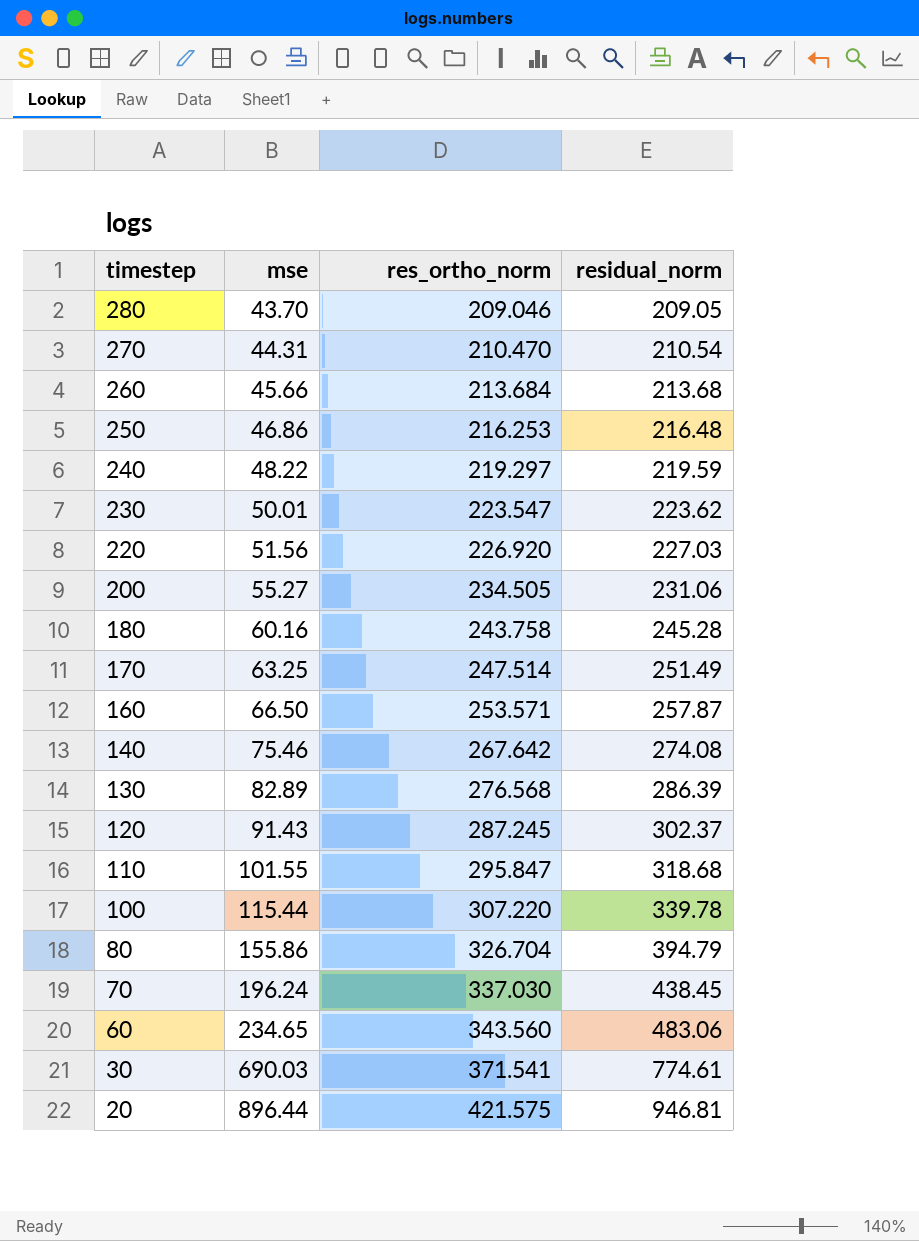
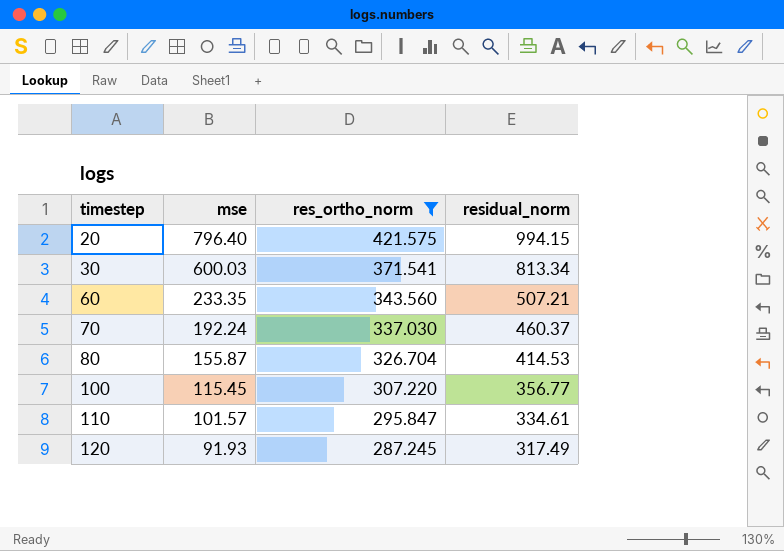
filter: none -> res_ortho_norm >= 287.245
row order: timestep descending -> timestep ascending
20 | mse: 896.44 -> 796.40
20 | residual_norm: 946.81 -> 994.15
30 | mse: 690.03 -> 600.03
30 | residual_norm: 774.61 -> 813.34
60 | mse: 234.65 -> 233.35
60 | residual_norm: 483.06 -> 507.21
70 | mse: 196.24 -> 192.24
70 | residual_norm: 438.45 -> 460.37
80 | mse: 155.86 -> 155.87
80 | residual_norm: 394.79 -> 414.53
100 | mse: 115.44 -> 115.45
100 | residual_norm: 339.78 -> 356.77
110 | mse: 101.55 -> 101.57
110 | residual_norm: 318.68 -> 334.61
120 | mse: 91.43 -> 91.93
120 | residual_norm: 302.37 -> 317.49

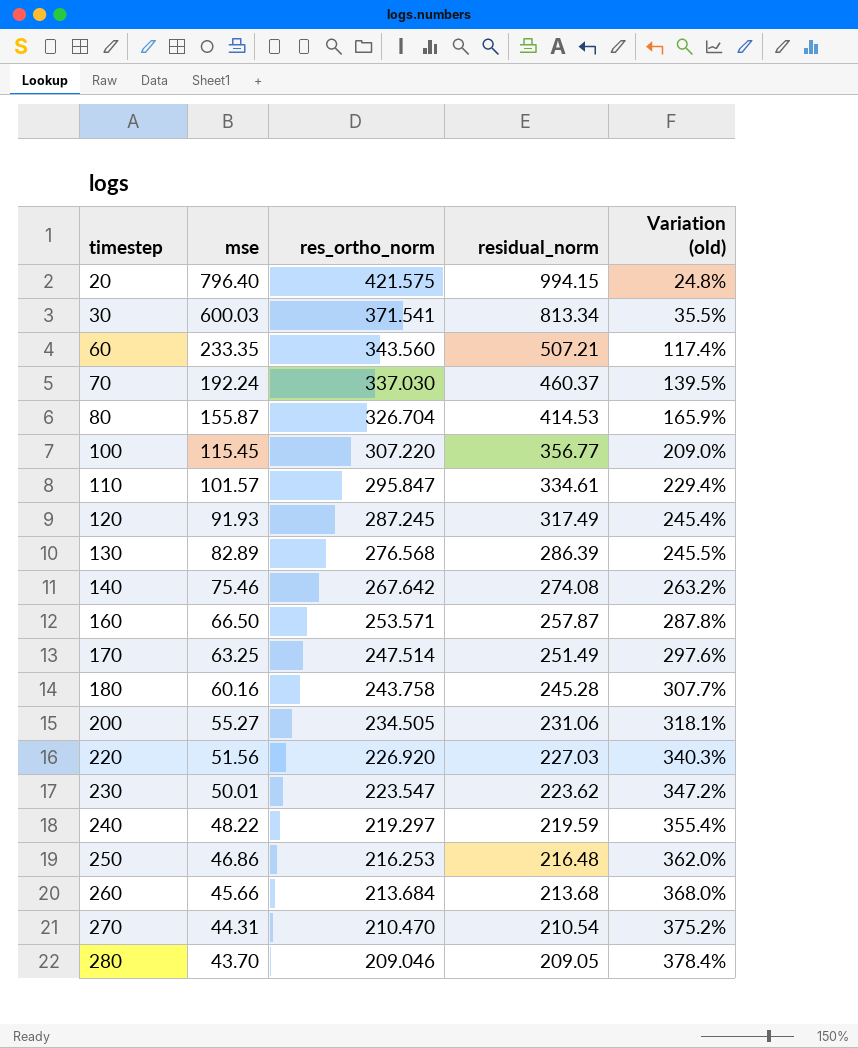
filter: res_ortho_norm >= 287.245 -> none
column Variation (old) | formula: none -> ([residual_norm] - [mse]) / [mse]

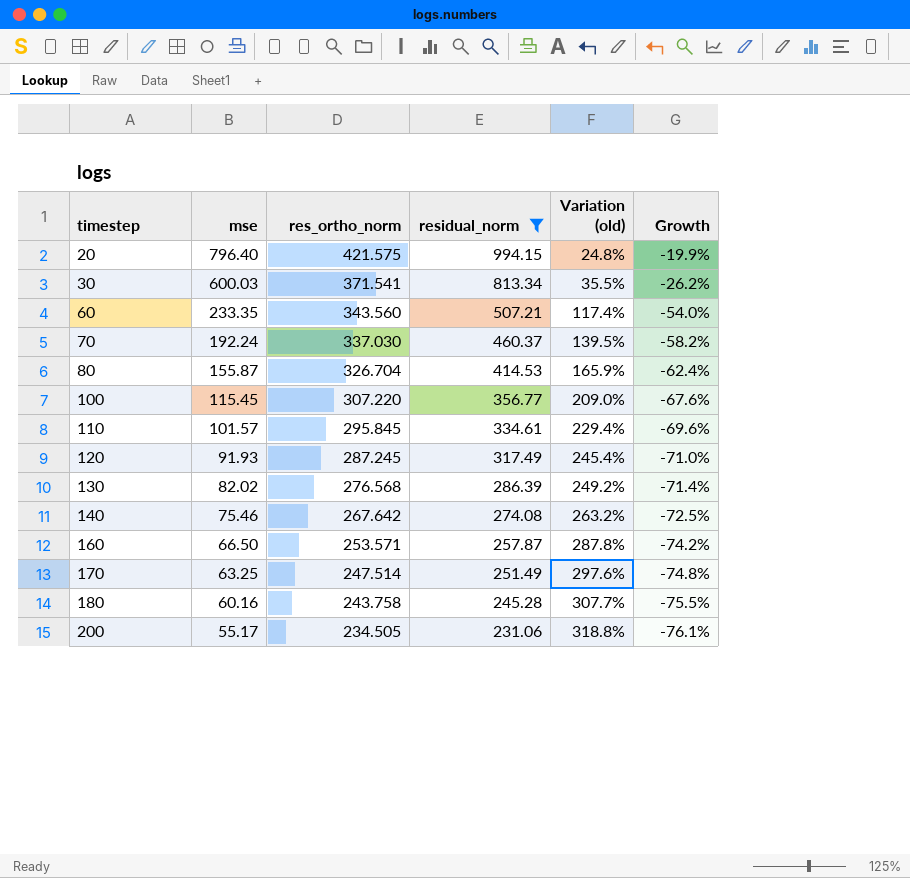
filter: none -> residual_norm >= 231.06
column Growth | formula: none -> ([mse] - [residual_norm]) / [residual_norm]
110 | res_ortho_norm: 295.847 -> 295.845
130 | mse: 82.89 -> 82.02
130 | Variation (old): 245.5% -> 249.2%
200 | mse: 55.27 -> 55.17
200 | Variation (old): 318.1% -> 318.8%

